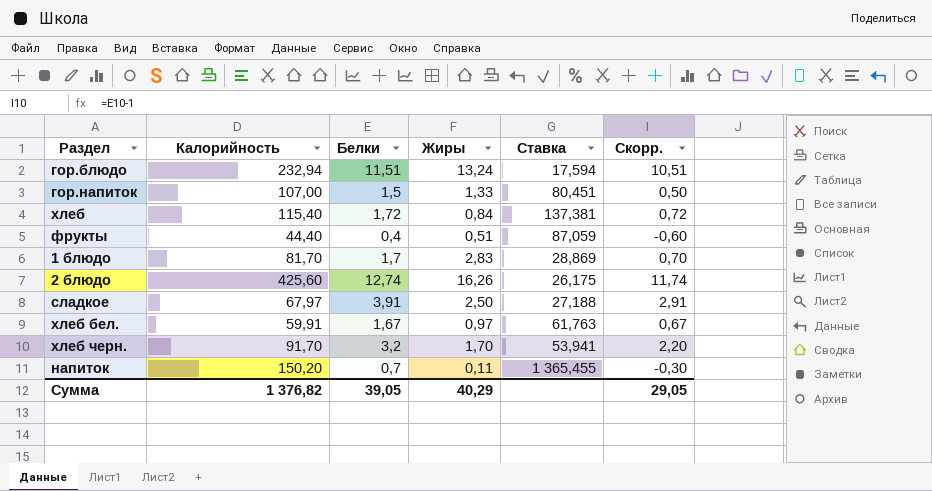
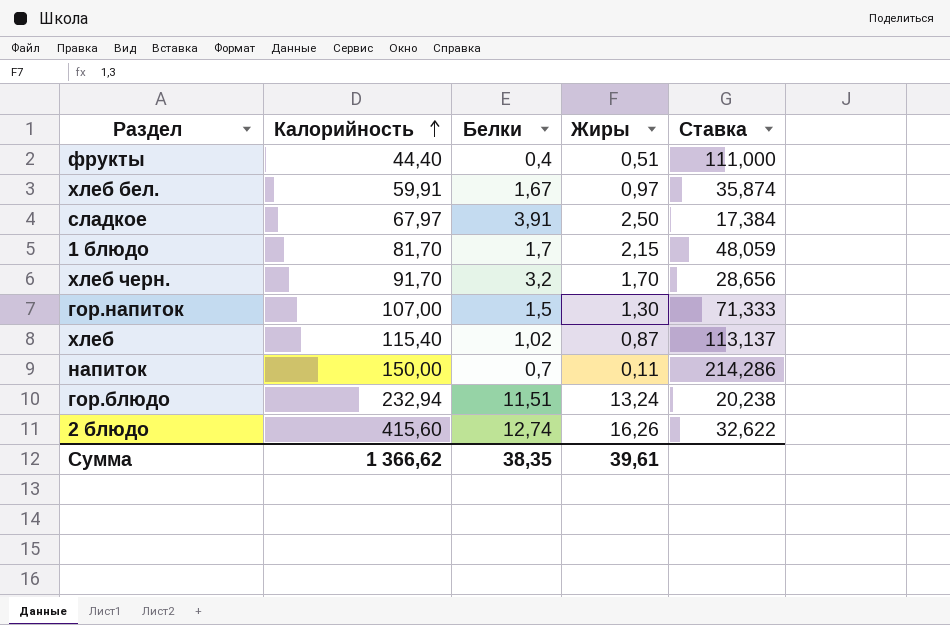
row order: none -> Калорийность ascending
column Скорр. | formula: [Белки] - 1 -> none
column Ставка | formula: [Калорийность] / [Жиры] -> [Калорийность] / [Белки]
1 блюдо | Жиры: 2,83 -> 2,15
гор.напиток | Жиры: 1,33 -> 1,30
хлеб | Белки: 1,72 -> 1,02
хлеб | Жиры: 0,84 -> 0,87
напиток | Калорийность: 150,20 -> 150,00
2 блюдо | Калорийность: 425,60 -> 415,60
Сумма | Калорийность: 1 376,82 -> 1 366,62
Сумма | Белки: 39,05 -> 38,35
Сумма | Жиры: 40,29 -> 39,61

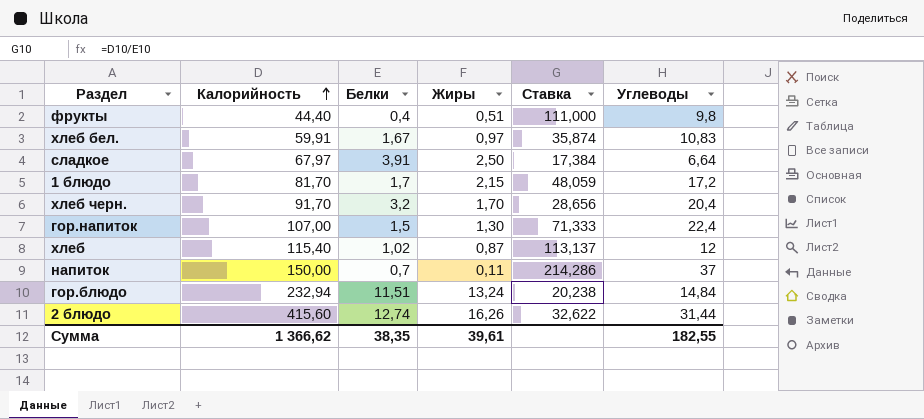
column Углеводы | position: none -> 6

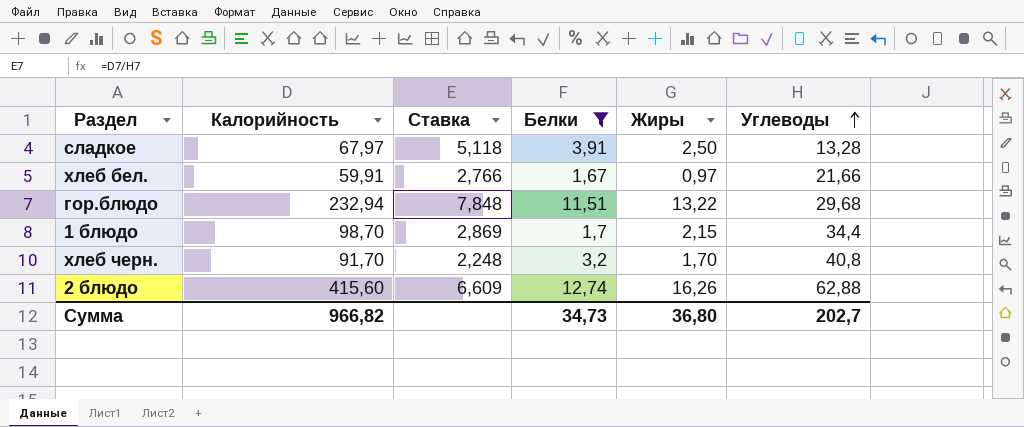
filter: none -> Белки >= 1,67
row order: Калорийность ascending -> Углеводы ascending
column Ставка | formula: [Калорийность] / [Белки] -> [Калорийность] / [Углеводы]
column Ставка | position: 5 -> 3
сладкое | Углеводы: 6,64 -> 13,28
хлеб бел. | Углеводы: 10,83 -> 21,66
гор.блюдо | Жиры: 13,24 -> 13,22
гор.блюдо | Углеводы: 14,84 -> 29,68
1 блюдо | Калорийность: 81,70 -> 98,70
1 блюдо | Углеводы: 17,2 -> 34,4
хлеб черн. | Углеводы: 20,4 -> 40,8
2 блюдо | Углеводы: 31,44 -> 62,88
Сумма | Калорийность: 1 366,62 -> 966,82
Сумма | Белки: 38,35 -> 34,73
Сумма | Жиры: 39,61 -> 36,80
Сумма | Углеводы: 182,55 -> 202,7

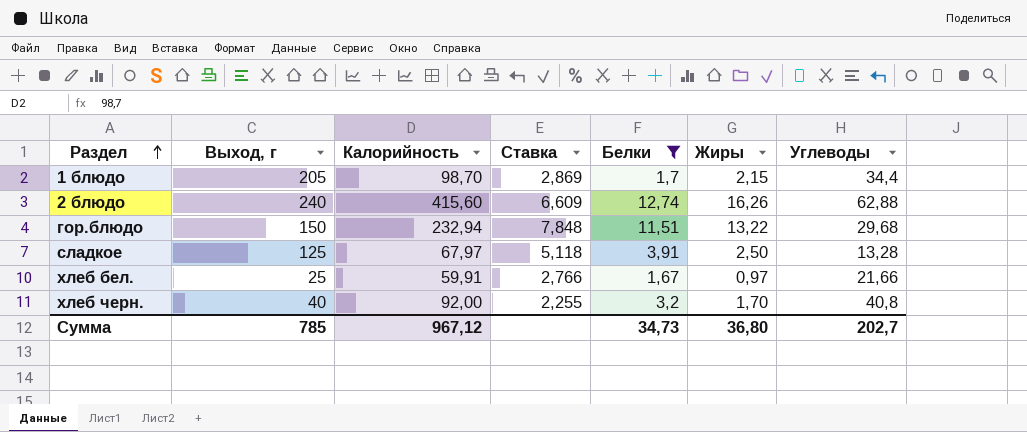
row order: Углеводы ascending -> Раздел ascending
column Выход, г | position: none -> 2
хлеб черн. | Калорийность: 91,70 -> 92,00
хлеб черн. | Ставка: 2,248 -> 2,255
Сумма | Калорийность: 966,82 -> 967,12

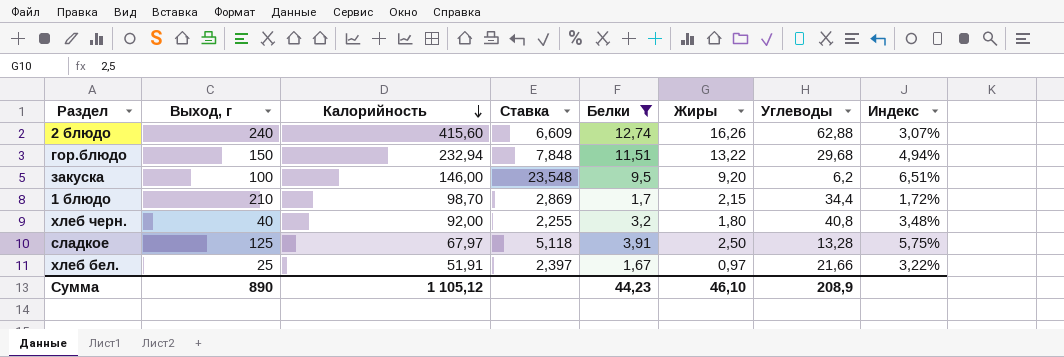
row order: Раздел ascending -> Калорийность descending
column Индекс | formula: none -> [Белки] / [Калорийность]
row закуска: none -> 100 | 146,00 | 23,548 | 9,5 | 9,20 | 6,2 | 6,51%
1 блюдо | Выход, г: 205 -> 210
хлеб черн. | Жиры: 1,70 -> 1,80
хлеб бел. | Калорийность: 59,91 -> 51,91
хлеб бел. | Ставка: 2,766 -> 2,397
Сумма | Выход, г: 785 -> 890
Сумма | Калорийность: 967,12 -> 1 105,12
Сумма | Белки: 34,73 -> 44,23
Сумма | Жиры: 36,80 -> 46,10
Сумма | Углеводы: 202,7 -> 208,9

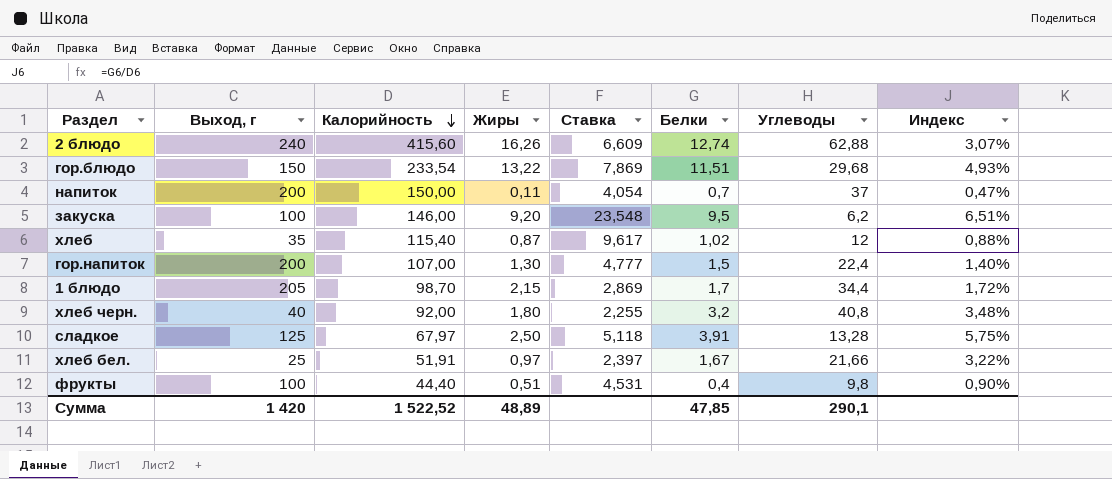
filter: Белки >= 1,67 -> none
column Жиры | position: 6 -> 4
гор.блюдо | Калорийность: 232,94 -> 233,54
гор.блюдо | Ставка: 7,848 -> 7,869
гор.блюдо | Индекс: 4,94% -> 4,93%
1 блюдо | Выход, г: 210 -> 205
Сумма | Выход, г: 890 -> 1 420
Сумма | Калорийность: 1 105,12 -> 1 522,52
Сумма | Жиры: 46,10 -> 48,89
Сумма | Белки: 44,23 -> 47,85
Сумма | Углеводы: 208,9 -> 290,1

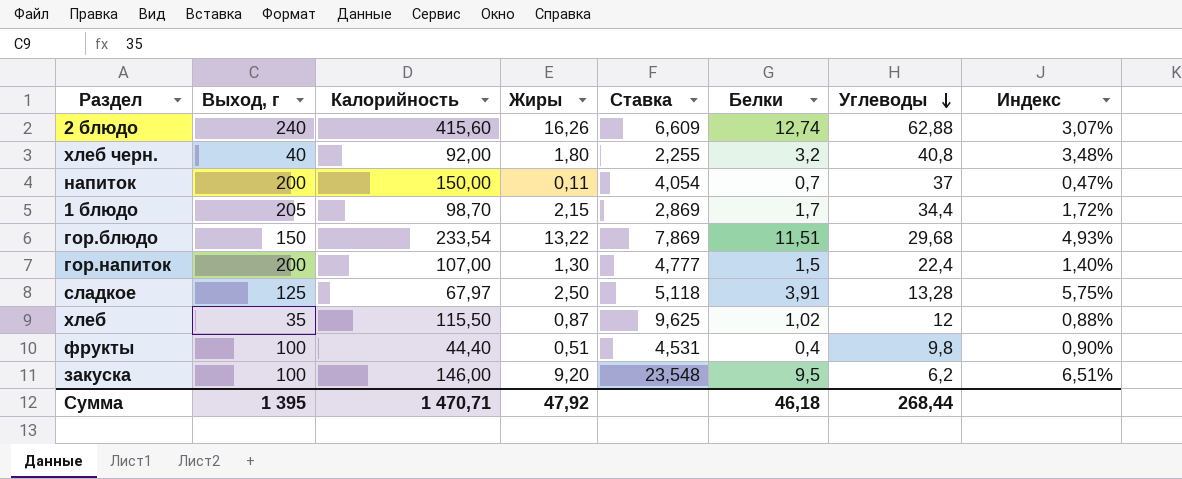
row order: Калорийность descending -> Углеводы descending
row хлеб бел.: 25 | 51,91 | 0,97 | 2,397 | 1,67 | 21,66 | 3,22% -> none
хлеб | Калорийность: 115,40 -> 115,50
хлеб | Ставка: 9,617 -> 9,625
Сумма | Выход, г: 1 420 -> 1 395
Сумма | Калорийность: 1 522,52 -> 1 470,71
Сумма | Жиры: 48,89 -> 47,92
Сумма | Белки: 47,85 -> 46,18
Сумма | Углеводы: 290,1 -> 268,44

